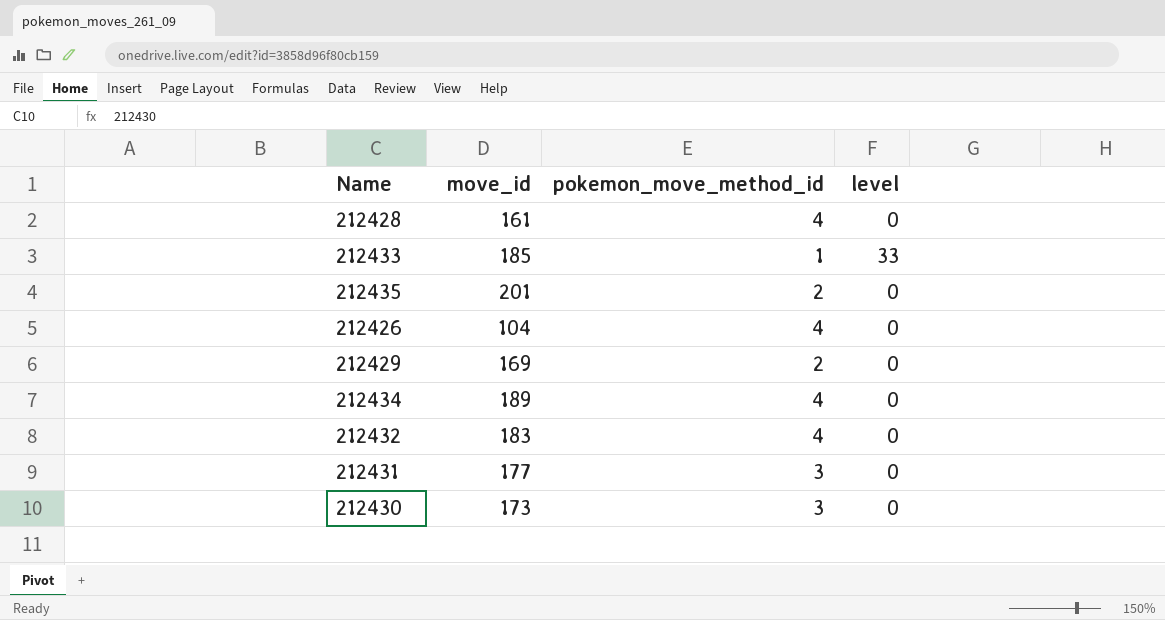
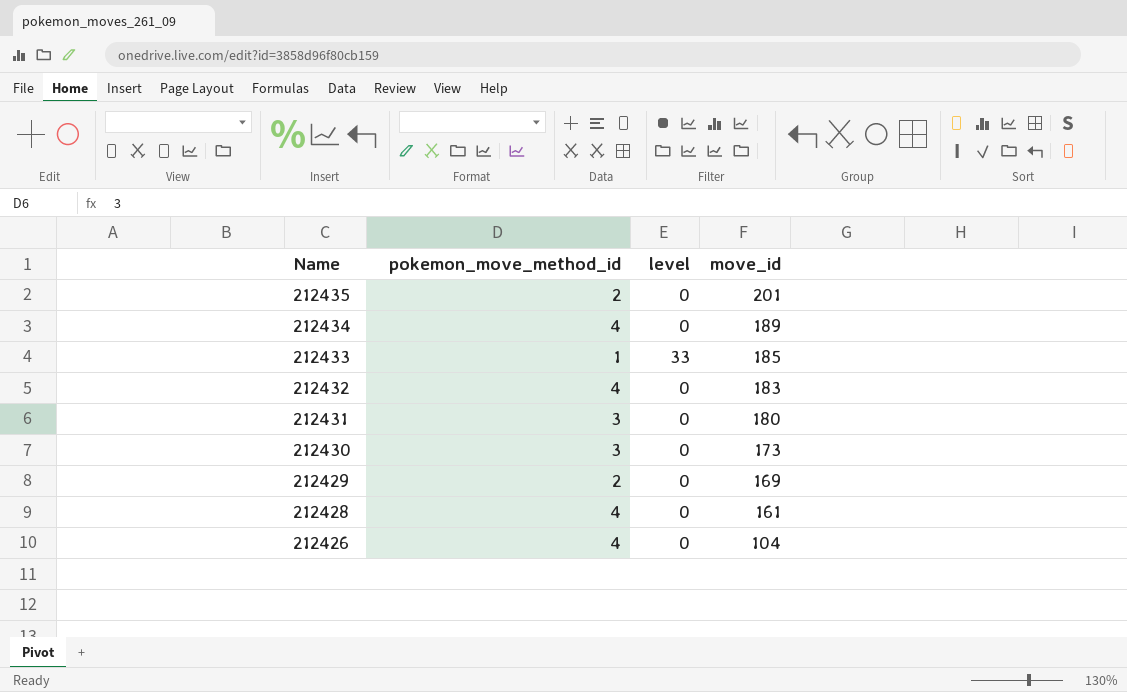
row order: none -> Name descending
column move_id | position: 2 -> 4
212431 | move_id: 177 -> 180

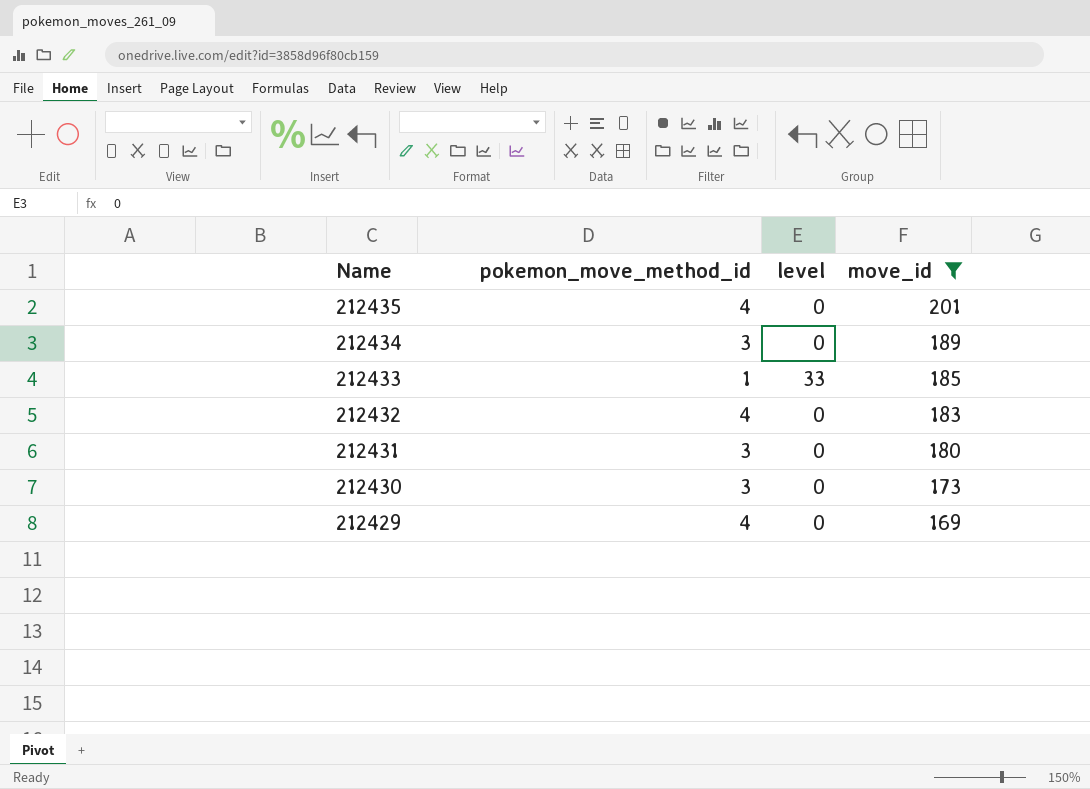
filter: none -> move_id >= 169
212435 | pokemon_move_method_id: 2 -> 4
212434 | pokemon_move_method_id: 4 -> 3
212429 | pokemon_move_method_id: 2 -> 4

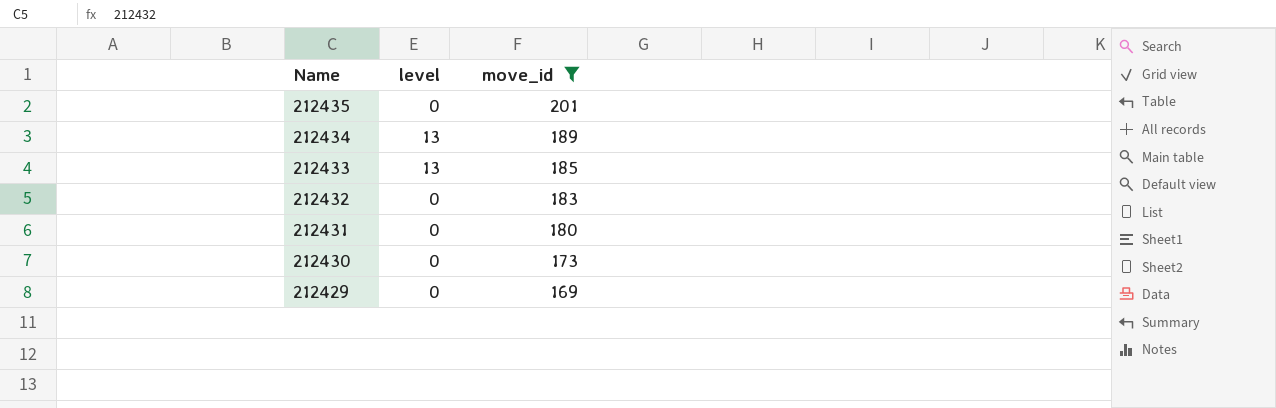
column pokemon_move_method_id | position: 2 -> none
212434 | level: 0 -> 13
212433 | level: 33 -> 13

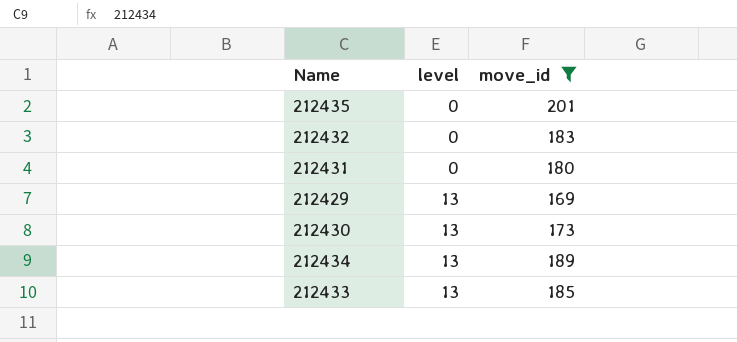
row order: Name descending -> level ascending
212429 | level: 0 -> 13
212430 | level: 0 -> 13

